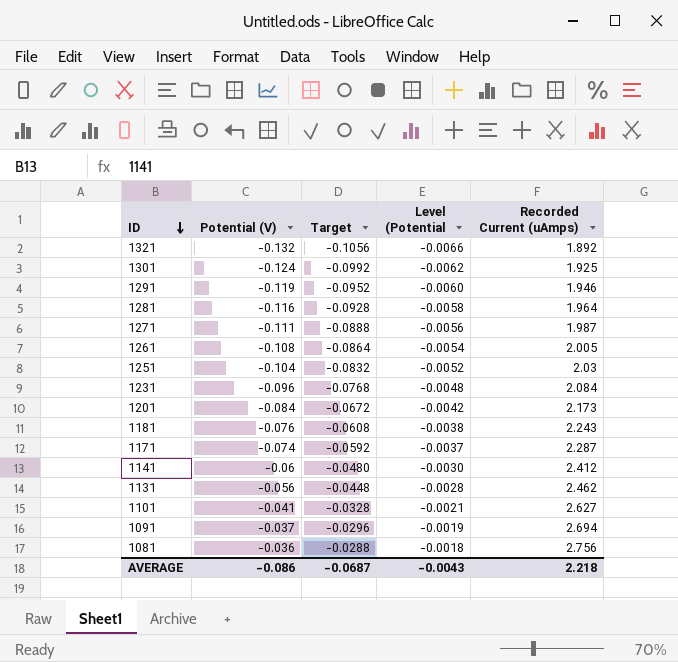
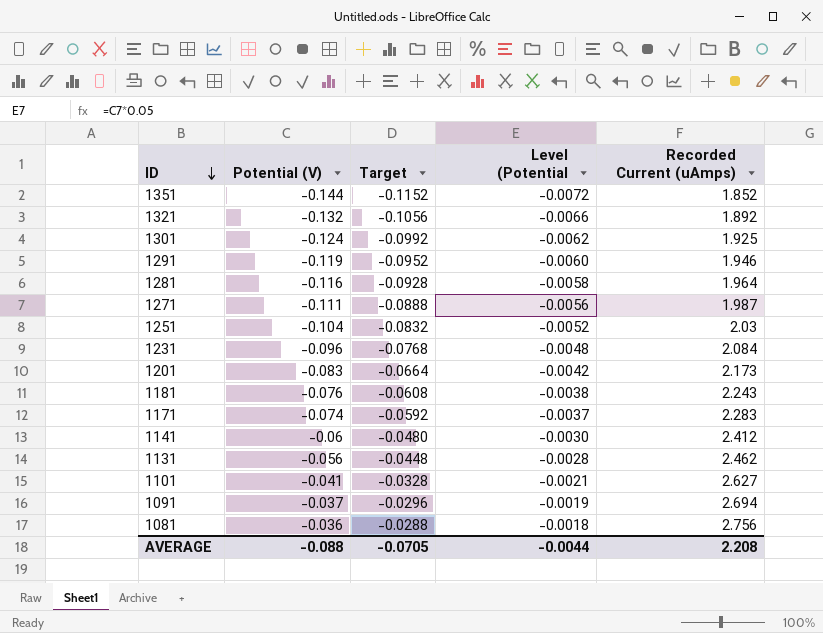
row 1261: -0.108 | -0.0864 | -0.0054 | 2.005 -> none
row 1351: none -> -0.144 | -0.1152 | -0.0072 | 1.852
1201 | Potential (V): -0.084 -> -0.083
1201 | Target: -0.0672 -> -0.0664
1171 | Recorded Current (uAmps): 2.287 -> 2.283
AVERAGE | Potential (V): -0.086 -> -0.088
AVERAGE | Target: -0.0687 -> -0.0705
AVERAGE | Level (Potential: -0.0043 -> -0.0044
AVERAGE | Recorded Current (uAmps): 2.218 -> 2.208

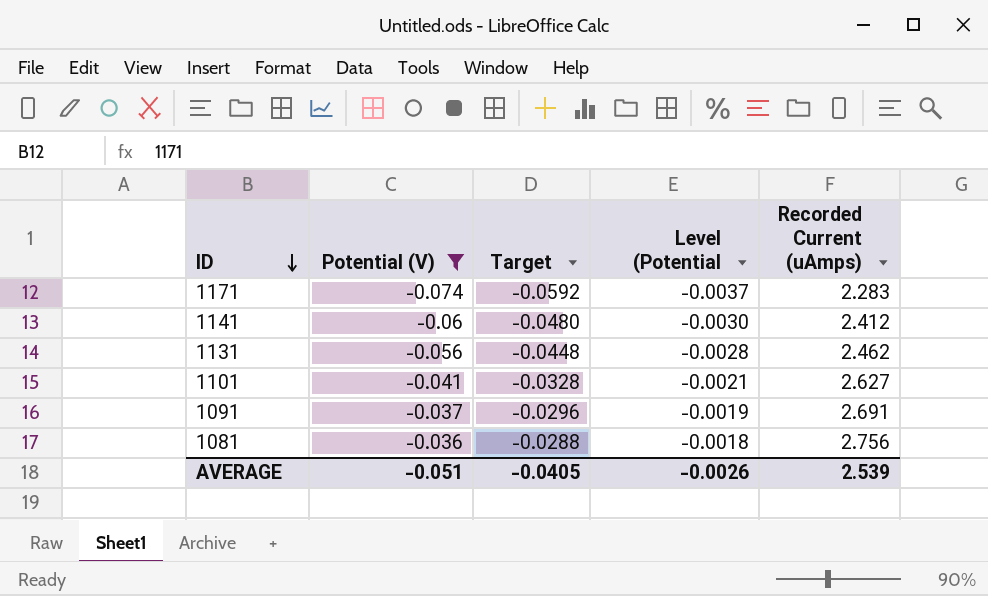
filter: none -> Potential (V) >= -0.074
1091 | Recorded Current (uAmps): 2.694 -> 2.691
AVERAGE | Potential (V): -0.088 -> -0.051
AVERAGE | Target: -0.0705 -> -0.0405
AVERAGE | Level (Potential: -0.0044 -> -0.0026
AVERAGE | Recorded Current (uAmps): 2.208 -> 2.539

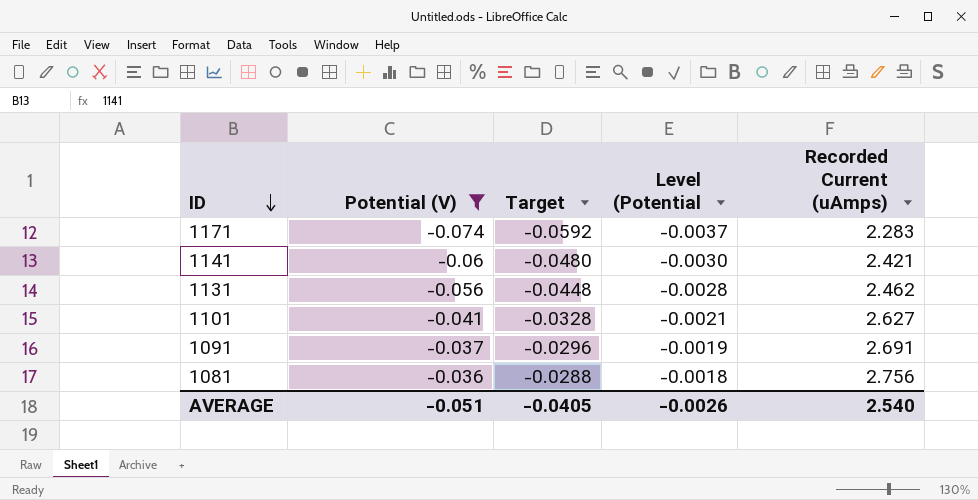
1141 | Recorded Current (uAmps): 2.412 -> 2.421
AVERAGE | Recorded Current (uAmps): 2.539 -> 2.540

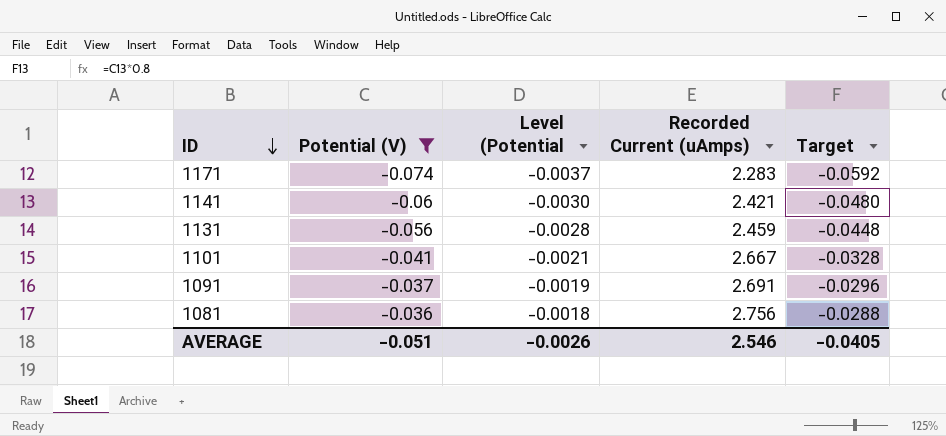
column Target | position: 3 -> 5
1131 | Recorded Current (uAmps): 2.462 -> 2.459
1101 | Recorded Current (uAmps): 2.627 -> 2.667
AVERAGE | Recorded Current (uAmps): 2.540 -> 2.546

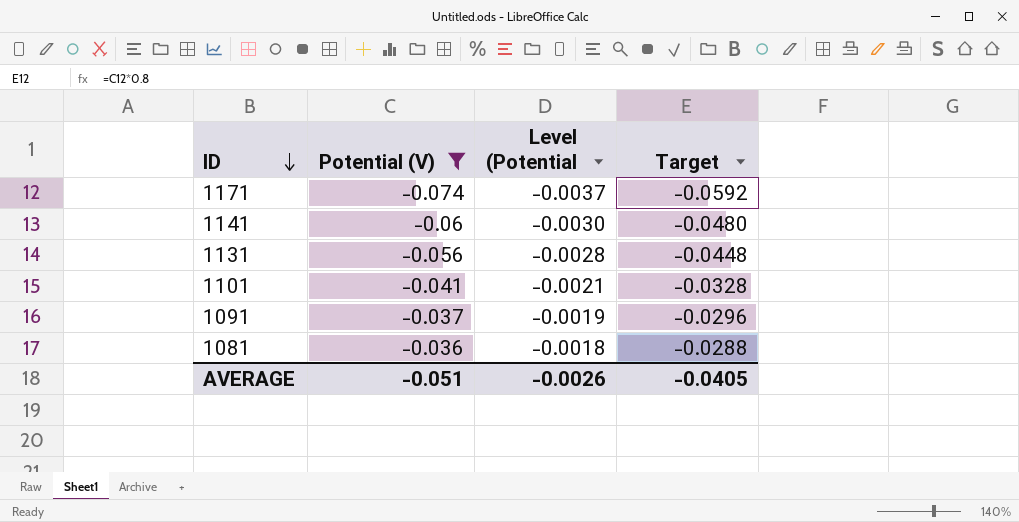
column Recorded Current (uAmps) | position: 4 -> none

